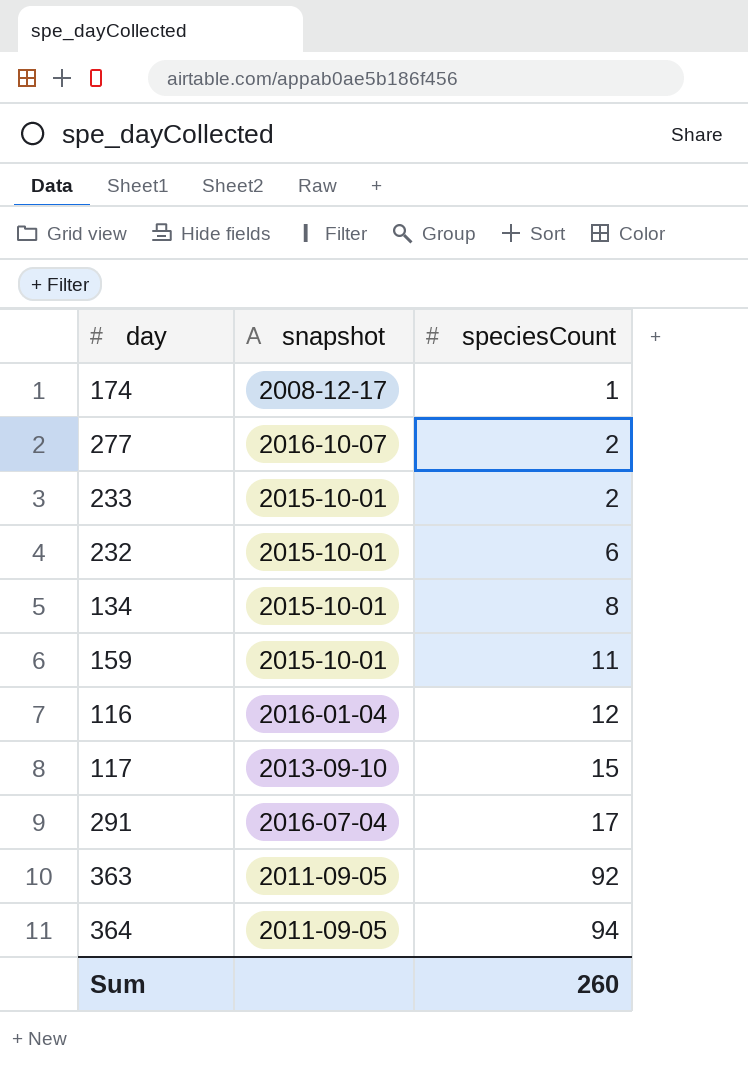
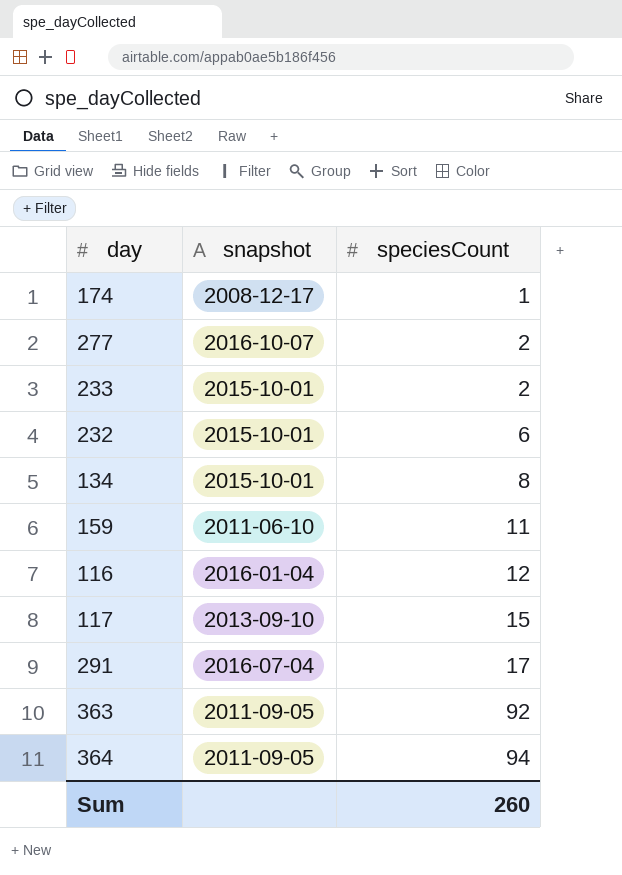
159 | snapshot: 2015-10-01 -> 2011-06-10

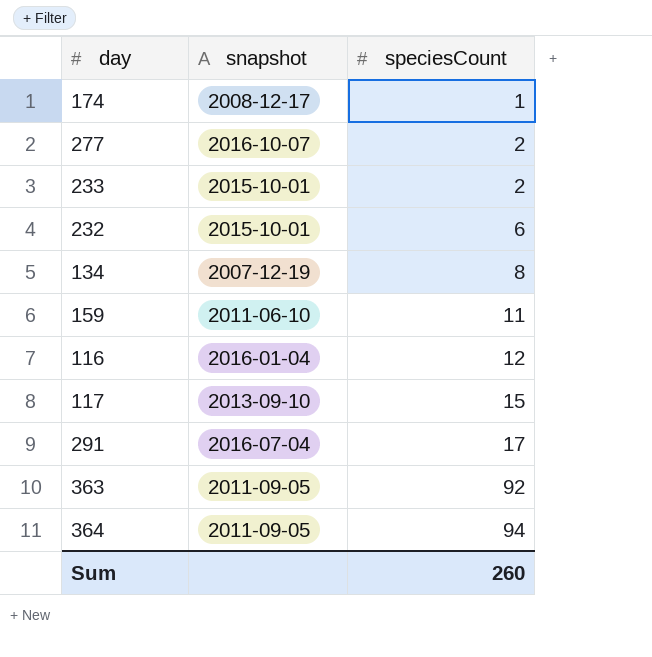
134 | snapshot: 2015-10-01 -> 2007-12-19

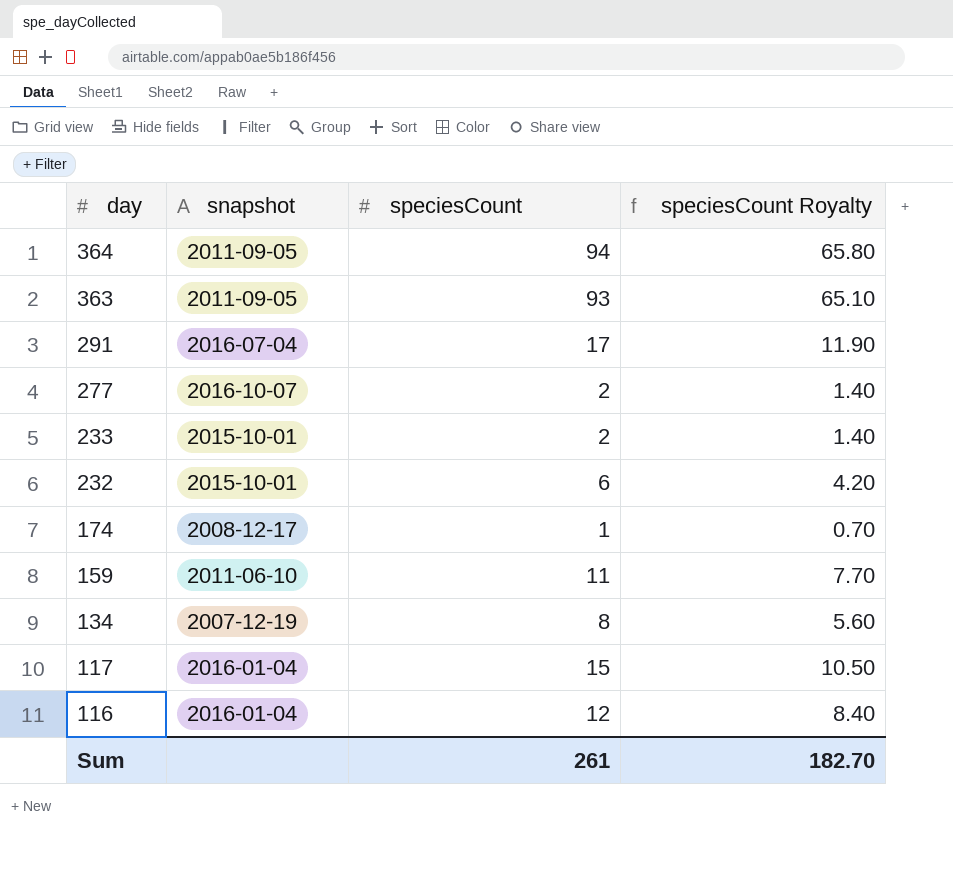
row order: speciesCount ascending -> day descending
column speciesCount Royalty | formula: none -> [speciesCount] * 0.7
363 | speciesCount: 92 -> 93
117 | snapshot: 2013-09-10 -> 2016-01-04
Sum | speciesCount: 260 -> 261

